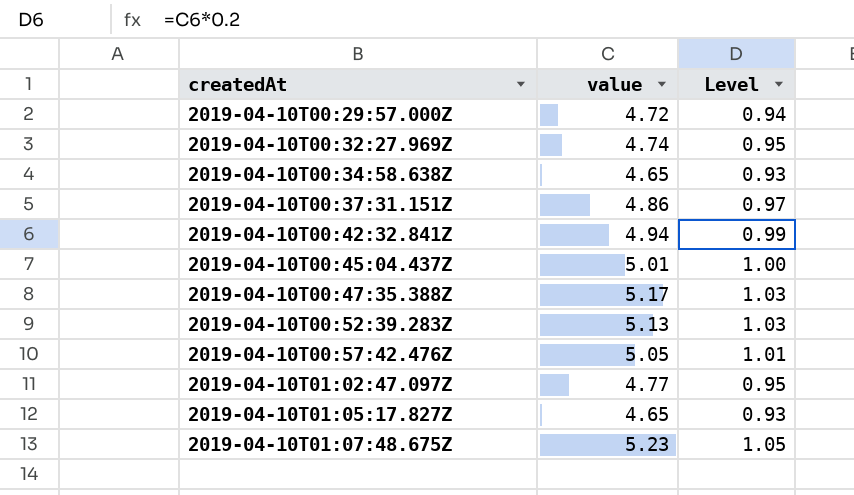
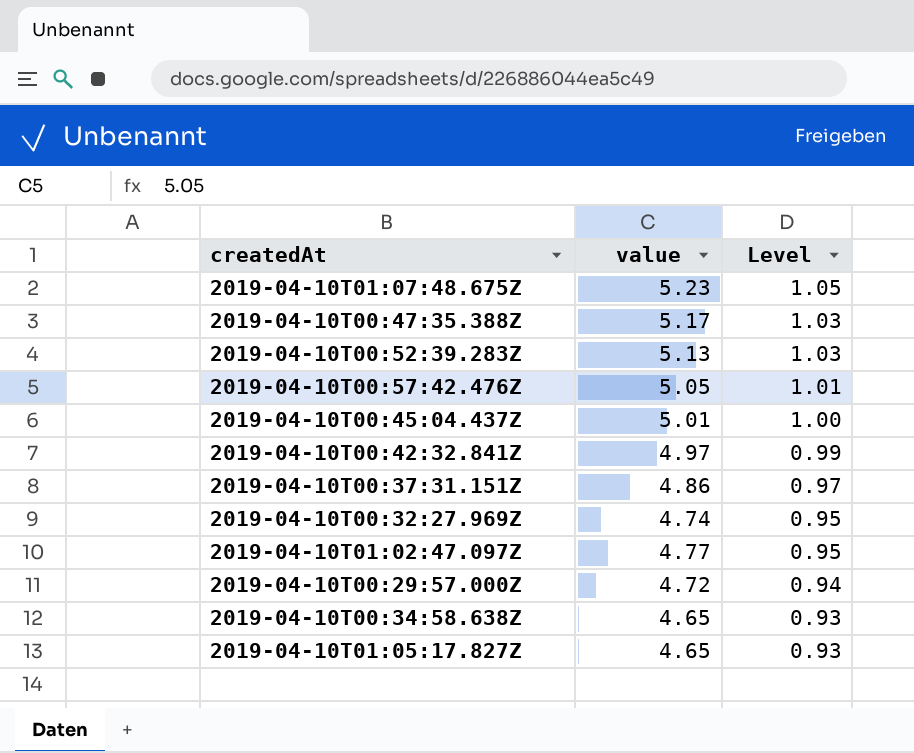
row order: createdAt ascending -> Level descending
2019-04-10T00:42:32.841Z | value: 4.94 -> 4.97

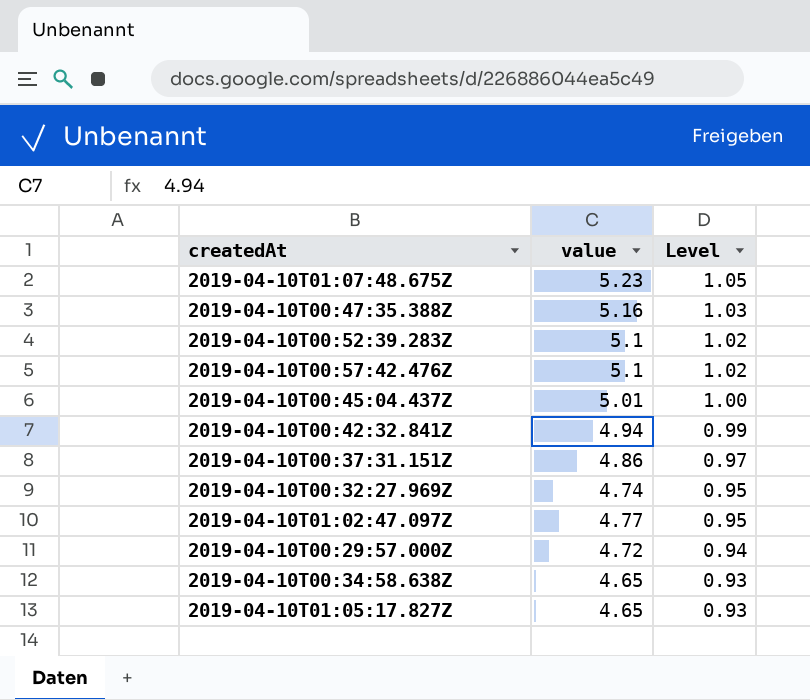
2019-04-10T00:47:35.388Z | value: 5.17 -> 5.16
2019-04-10T00:52:39.283Z | value: 5.13 -> 5.1
2019-04-10T00:52:39.283Z | Level: 1.03 -> 1.02
2019-04-10T00:57:42.476Z | value: 5.05 -> 5.1
2019-04-10T00:57:42.476Z | Level: 1.01 -> 1.02
2019-04-10T00:42:32.841Z | value: 4.97 -> 4.94

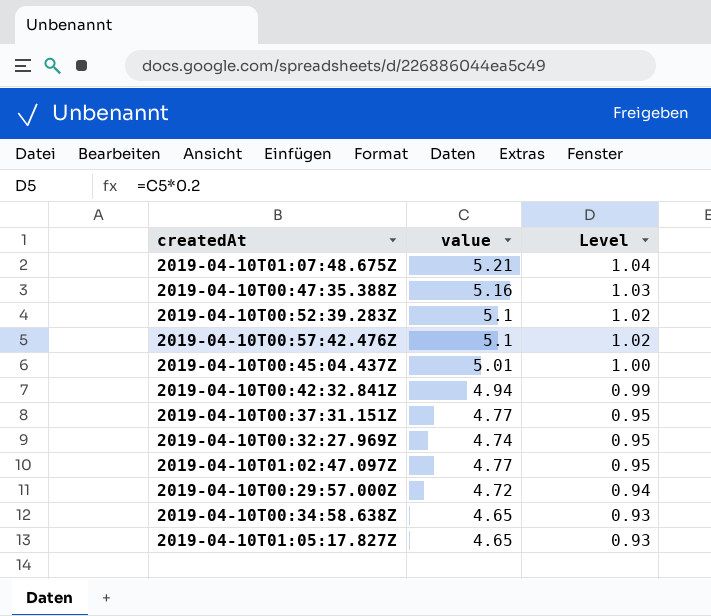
2019-04-10T01:07:48.675Z | value: 5.23 -> 5.21
2019-04-10T01:07:48.675Z | Level: 1.05 -> 1.04
2019-04-10T00:37:31.151Z | value: 4.86 -> 4.77
2019-04-10T00:37:31.151Z | Level: 0.97 -> 0.95

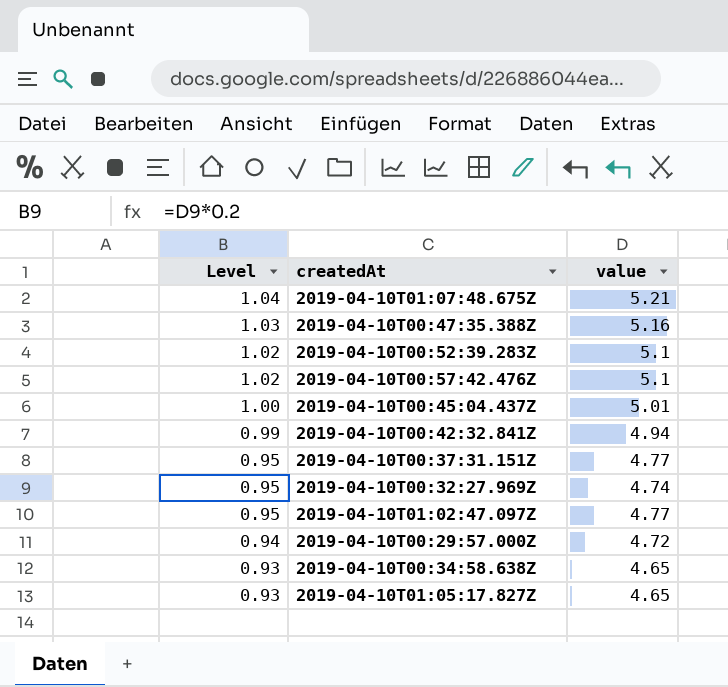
column Level | position: 3 -> 1

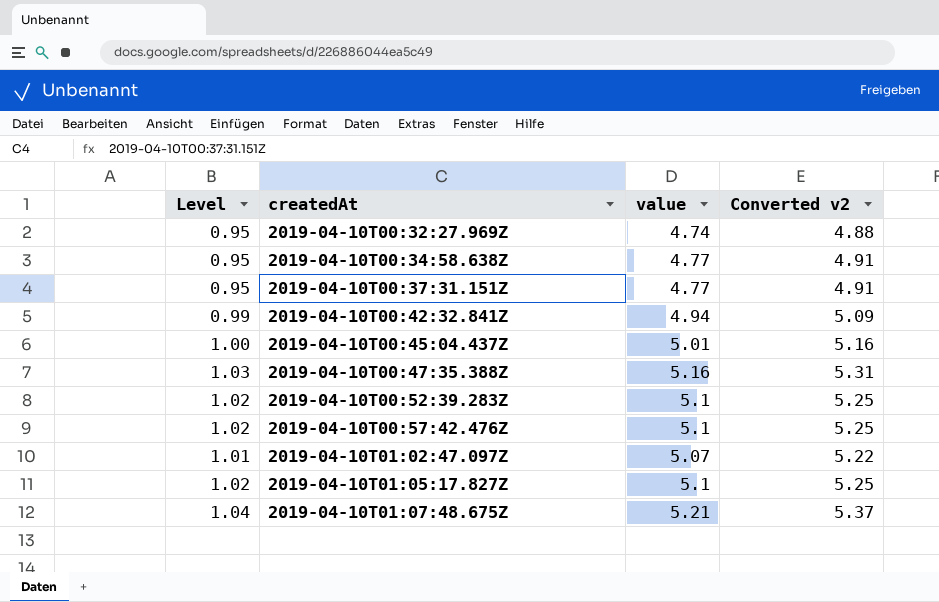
row order: Level descending -> createdAt ascending
column Converted v2 | formula: none -> [value] * 1.03
row 2019-04-10T00:29:57.000Z: 0.94 | 4.72 -> none
2019-04-10T00:34:58.638Z | Level: 0.93 -> 0.95
2019-04-10T00:34:58.638Z | value: 4.65 -> 4.77
2019-04-10T01:02:47.097Z | Level: 0.95 -> 1.01
2019-04-10T01:02:47.097Z | value: 4.77 -> 5.07
2019-04-10T01:05:17.827Z | Level: 0.93 -> 1.02
2019-04-10T01:05:17.827Z | value: 4.65 -> 5.1

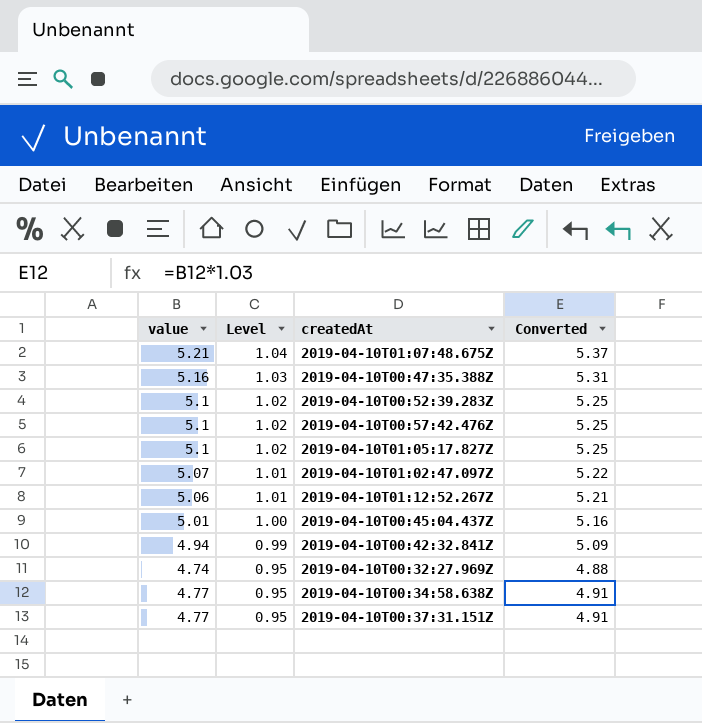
row order: createdAt ascending -> Level descending
column value | position: 3 -> 1
column name: Converted v2 -> Converted
row 2019-04-10T01:12:52.267Z: none -> 5.06 | 1.01 | 5.21

